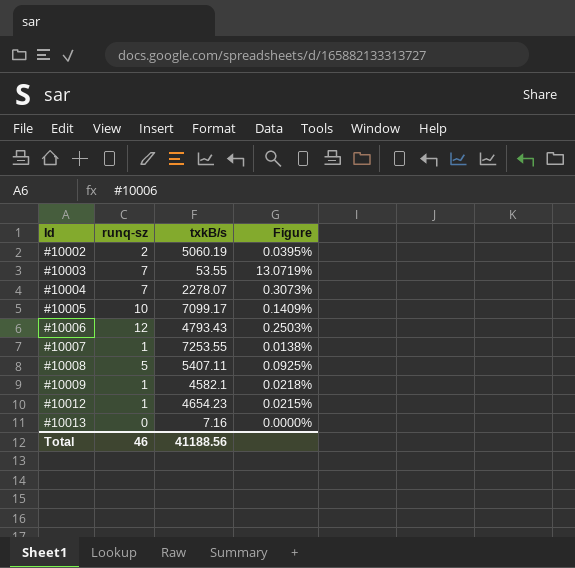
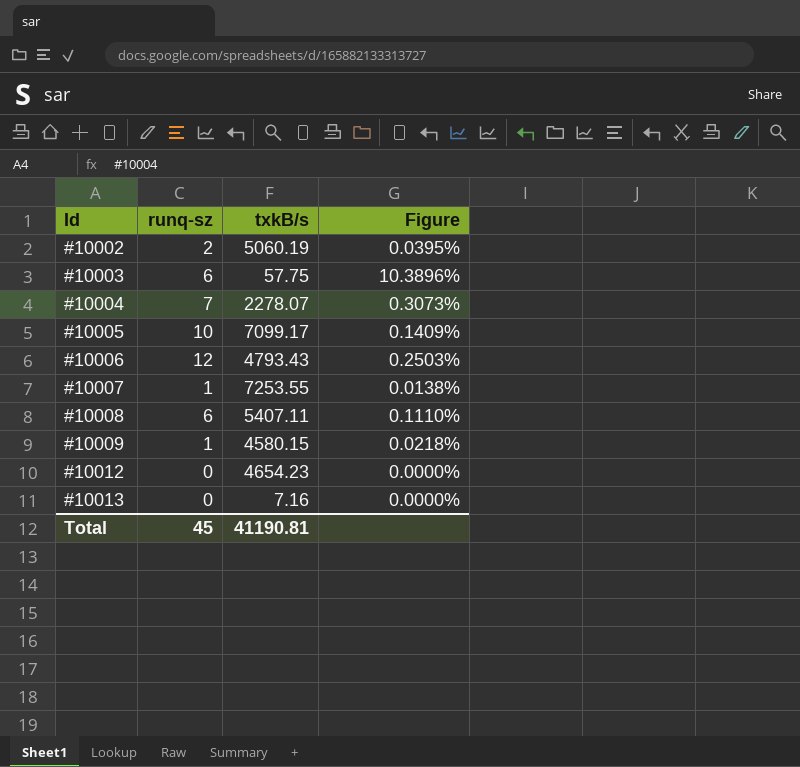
#10003 | runq-sz: 7 -> 6
#10003 | txkB/s: 53.55 -> 57.75
#10003 | Figure: 13.0719% -> 10.3896%
#10008 | runq-sz: 5 -> 6
#10008 | Figure: 0.0925% -> 0.1110%
#10009 | txkB/s: 4582.1 -> 4580.15
#10012 | runq-sz: 1 -> 0
#10012 | Figure: 0.0215% -> 0.0000%
Total | runq-sz: 46 -> 45
Total | txkB/s: 41188.56 -> 41190.81

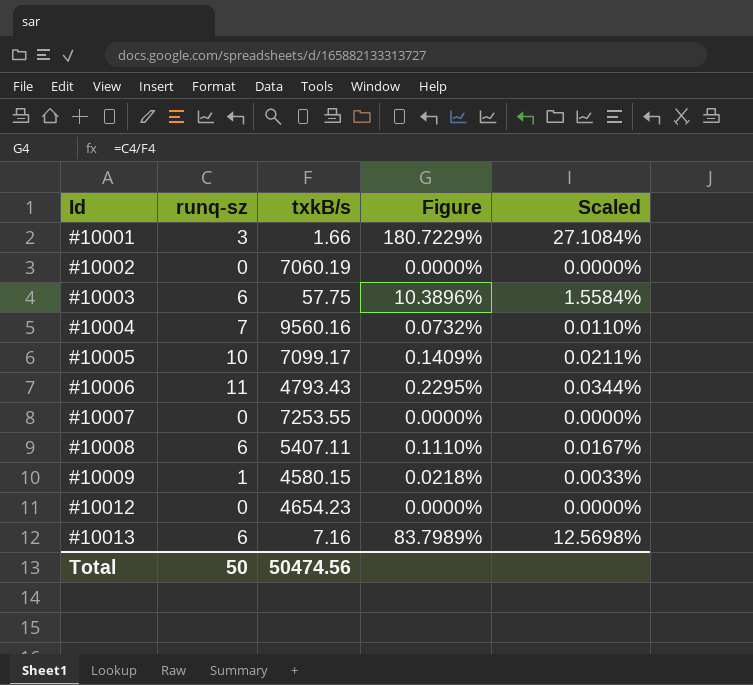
column Scaled | formula: none -> [Figure] * 0.15
row #10001: none -> 3 | 1.66 | 180.7229% | 27.1084%
#10002 | runq-sz: 2 -> 0
#10002 | txkB/s: 5060.19 -> 7060.19
#10002 | Figure: 0.0395% -> 0.0000%
#10004 | txkB/s: 2278.07 -> 9560.16
#10004 | Figure: 0.3073% -> 0.0732%
#10006 | runq-sz: 12 -> 11
#10006 | Figure: 0.2503% -> 0.2295%
#10007 | runq-sz: 1 -> 0
#10007 | Figure: 0.0138% -> 0.0000%
#10013 | runq-sz: 0 -> 6
#10013 | Figure: 0.0000% -> 83.7989%
Total | runq-sz: 45 -> 50
Total | txkB/s: 41190.81 -> 50474.56

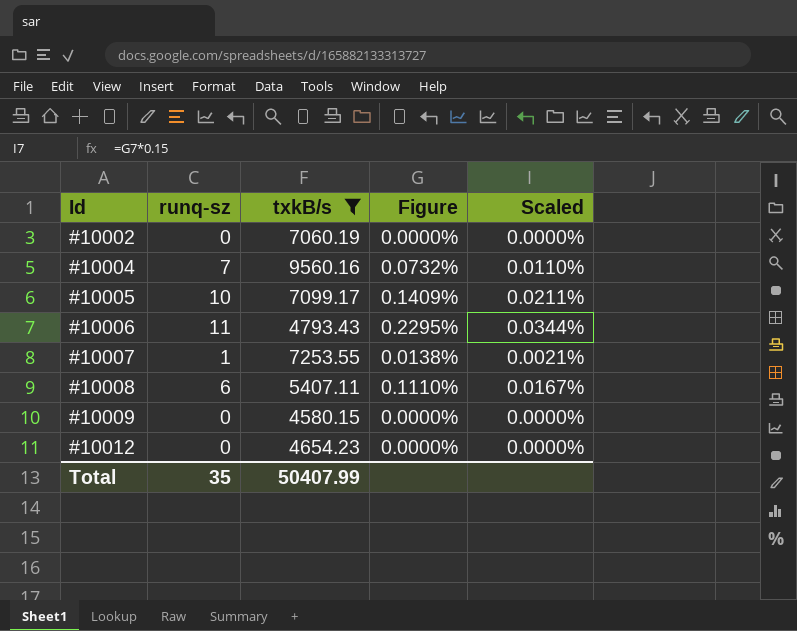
filter: none -> txkB/s >= 4580.15
#10007 | runq-sz: 0 -> 1
#10007 | Figure: 0.0000% -> 0.0138%
#10007 | Scaled: 0.0000% -> 0.0021%
#10009 | runq-sz: 1 -> 0
#10009 | Figure: 0.0218% -> 0.0000%
#10009 | Scaled: 0.0033% -> 0.0000%
Total | runq-sz: 50 -> 35
Total | txkB/s: 50474.56 -> 50407.99

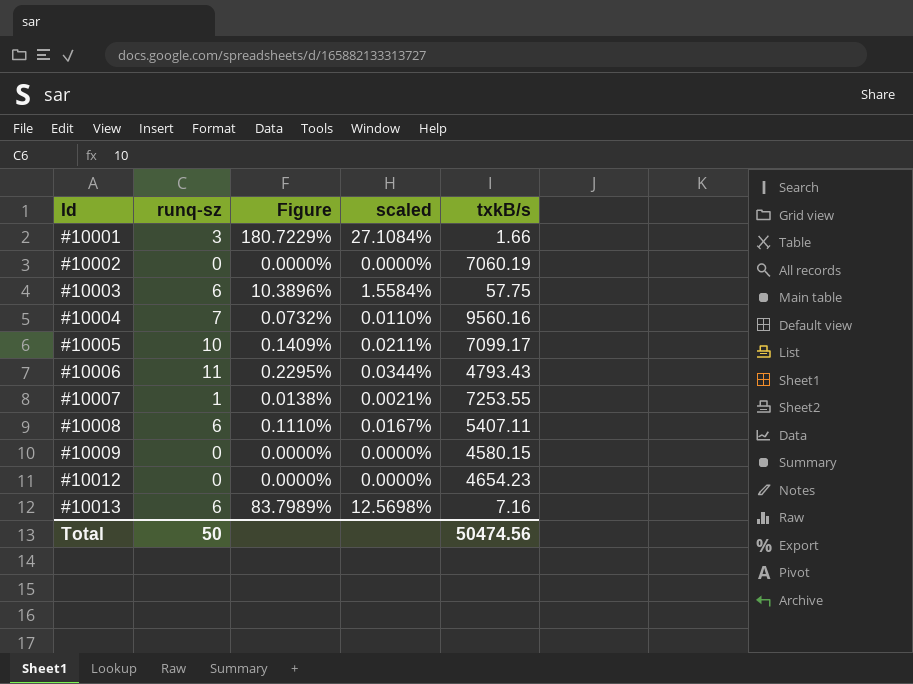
filter: txkB/s >= 4580.15 -> none
column name: Scaled -> scaled
column txkB/s | position: 3 -> 5
Total | runq-sz: 35 -> 50
Total | txkB/s: 50407.99 -> 50474.56

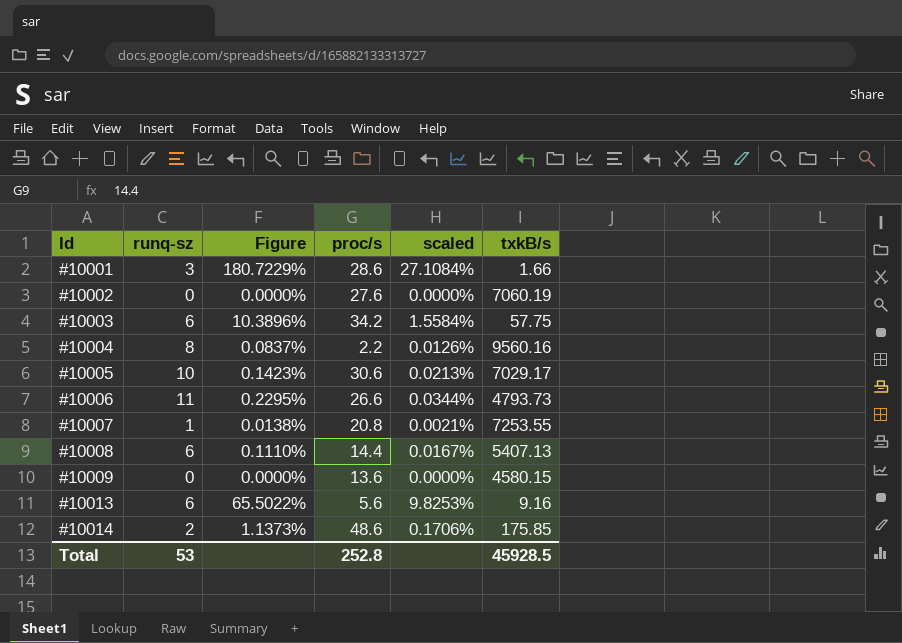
column proc/s | position: none -> 4
row #10012: 0 | 0.0000% | 0.0000% | 4654.23 -> none
#10004 | runq-sz: 7 -> 8
#10004 | Figure: 0.0732% -> 0.0837%
#10004 | scaled: 0.0110% -> 0.0126%
#10005 | Figure: 0.1409% -> 0.1423%
#10005 | scaled: 0.0211% -> 0.0213%
#10005 | txkB/s: 7099.17 -> 7029.17
#10006 | txkB/s: 4793.43 -> 4793.73
#10008 | txkB/s: 5407.11 -> 5407.13
#10013 | Figure: 83.7989% -> 65.5022%
#10013 | scaled: 12.5698% -> 9.8253%
#10013 | txkB/s: 7.16 -> 9.16
row #10014: none -> 2 | 1.1373% | 48.6 | 0.1706% | 175.85
Total | runq-sz: 50 -> 53
Total | txkB/s: 50474.56 -> 45928.5

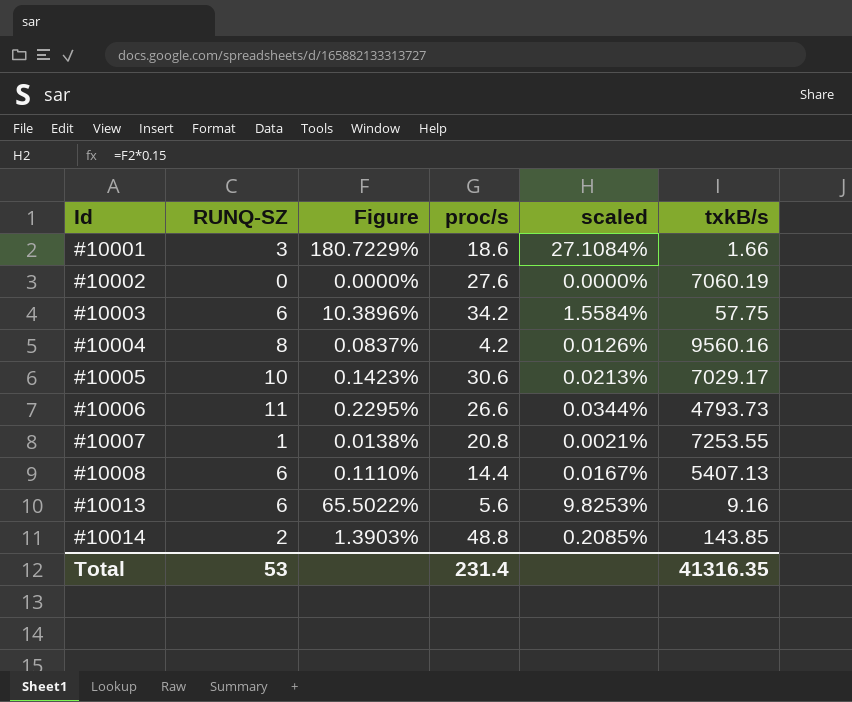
column name: runq-sz -> RUNQ-SZ
row #10009: 0 | 0.0000% | 13.6 | 0.0000% | 4580.15 -> none
#10001 | proc/s: 28.6 -> 18.6
#10004 | proc/s: 2.2 -> 4.2
#10014 | Figure: 1.1373% -> 1.3903%
#10014 | proc/s: 48.6 -> 48.8
#10014 | scaled: 0.1706% -> 0.2085%
#10014 | txkB/s: 175.85 -> 143.85
Total | proc/s: 252.8 -> 231.4
Total | txkB/s: 45928.5 -> 41316.35

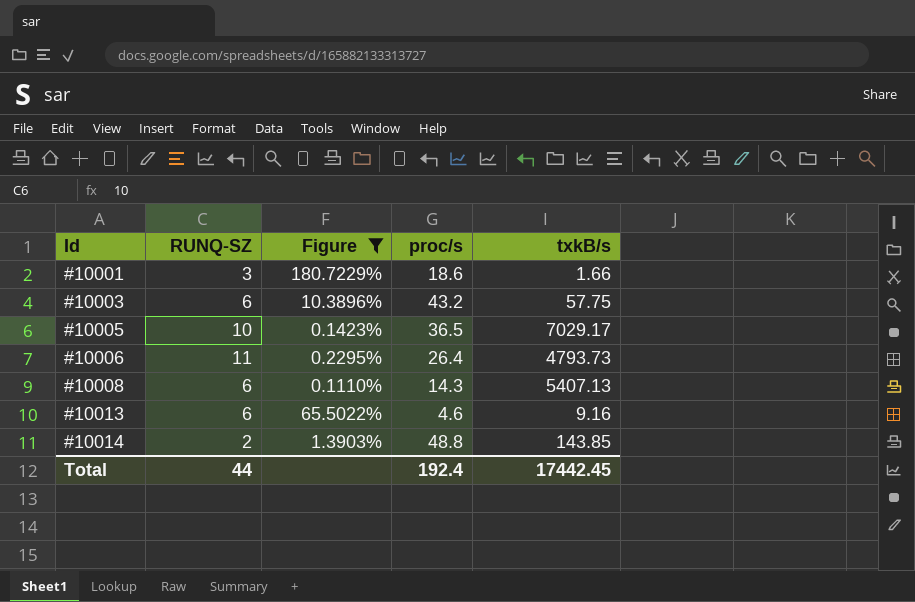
filter: none -> Figure >= 0.1110%
column scaled | formula: [Figure] * 0.15 -> none
#10003 | proc/s: 34.2 -> 43.2
#10005 | proc/s: 30.6 -> 36.5
#10006 | proc/s: 26.6 -> 26.4
#10008 | proc/s: 14.4 -> 14.3
#10013 | proc/s: 5.6 -> 4.6
Total | RUNQ-SZ: 53 -> 44
Total | proc/s: 231.4 -> 192.4
Total | txkB/s: 41316.35 -> 17442.45

